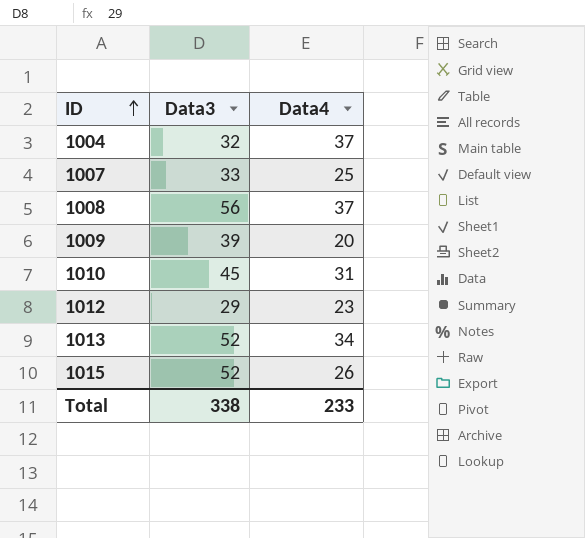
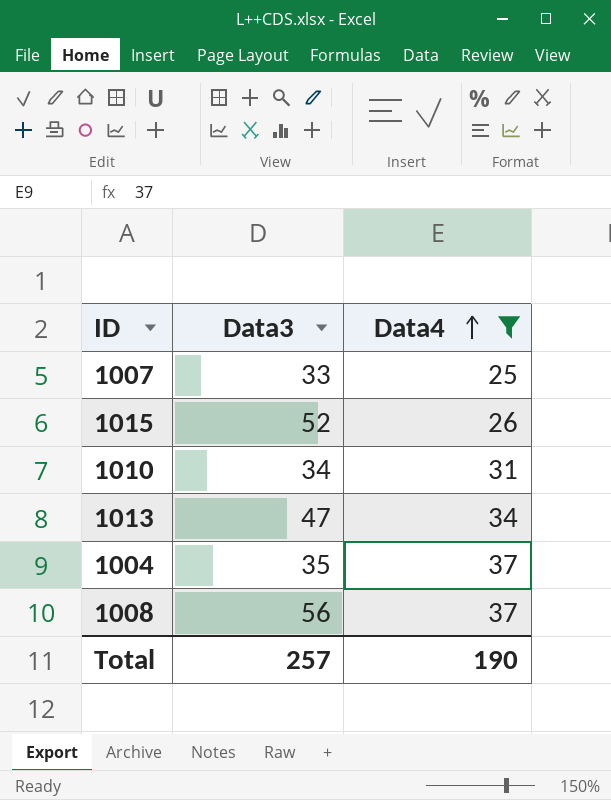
filter: none -> Data4 >= 25
row order: ID ascending -> Data4 ascending
1010 | Data3: 45 -> 34
1013 | Data3: 52 -> 47
1004 | Data3: 32 -> 35
Total | Data3: 338 -> 257
Total | Data4: 233 -> 190

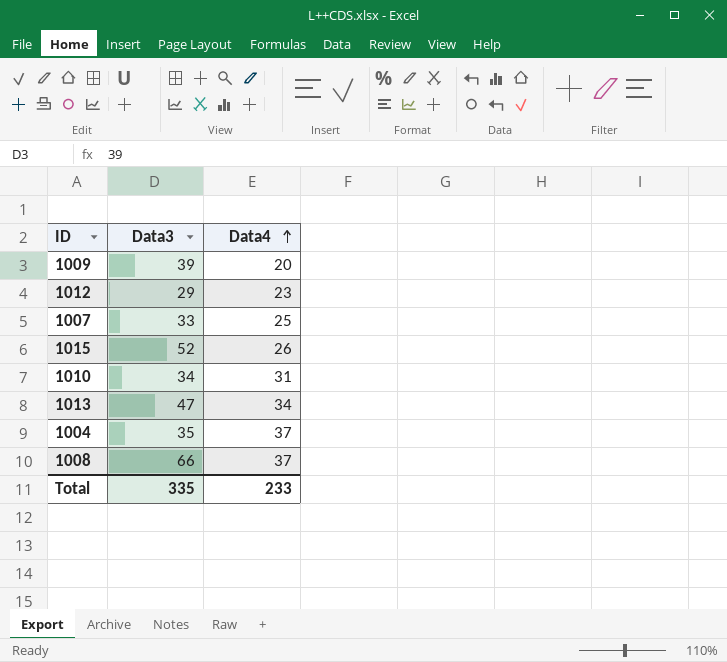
filter: Data4 >= 25 -> none
1008 | Data3: 56 -> 66
Total | Data3: 257 -> 335
Total | Data4: 190 -> 233

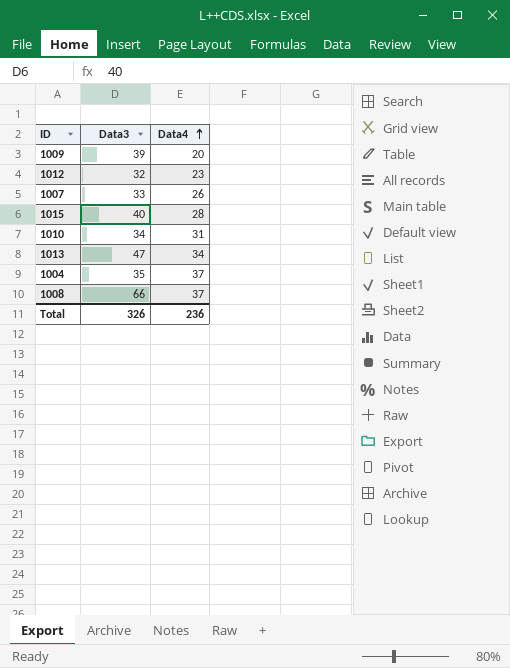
1012 | Data3: 29 -> 32
1007 | Data4: 25 -> 26
1015 | Data3: 52 -> 40
1015 | Data4: 26 -> 28
Total | Data3: 335 -> 326
Total | Data4: 233 -> 236

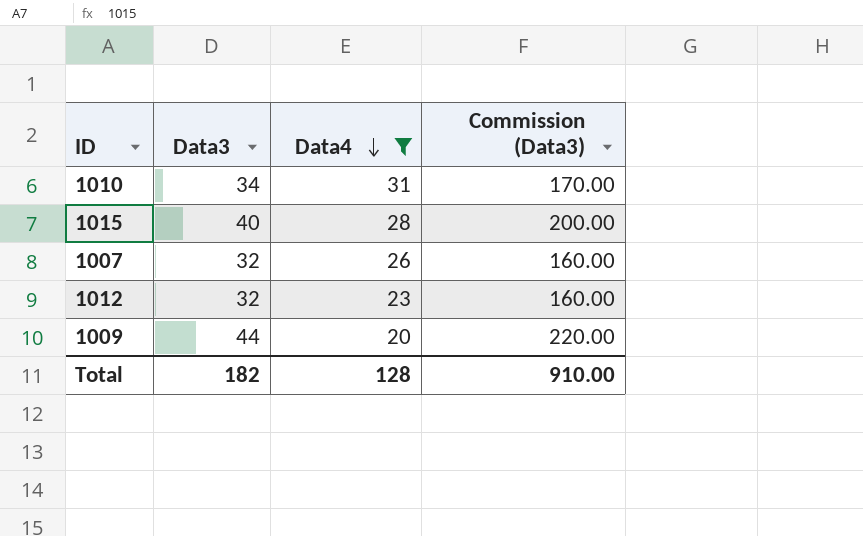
filter: none -> Data4 <= 31
row order: Data4 ascending -> Data4 descending
column Commission (Data3) | formula: none -> [Data3] * 5
1007 | Data3: 33 -> 32
1009 | Data3: 39 -> 44
Total | Data3: 326 -> 182
Total | Data4: 236 -> 128

